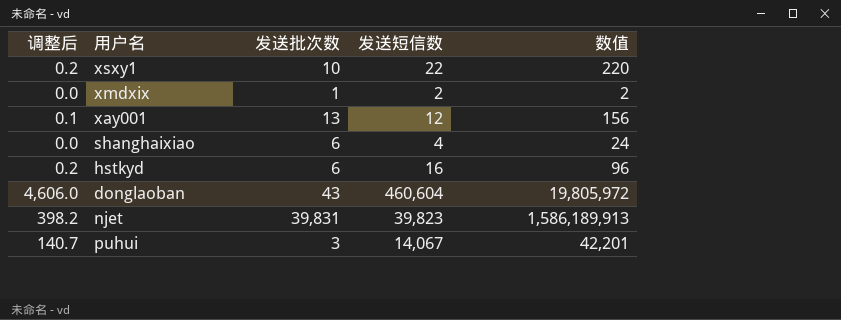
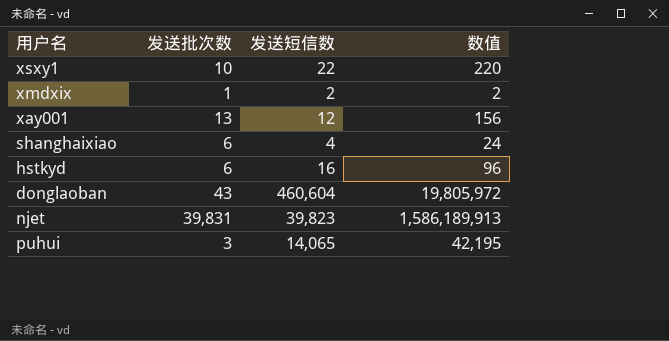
column 调整后 | formula: [发送短信数] * 0.01 -> none
puhui | 发送短信数: 14,067 -> 14,065
puhui | 数值: 42,201 -> 42,195

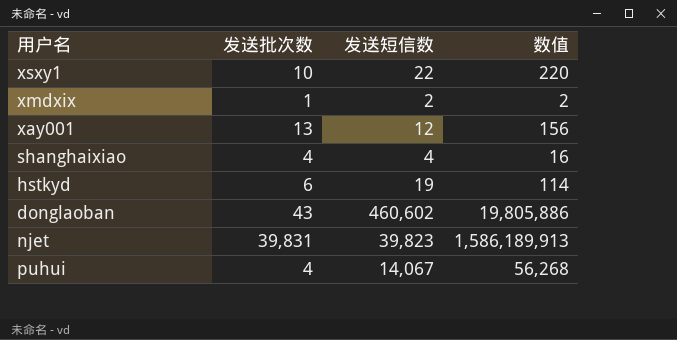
shanghaixiao | 发送批次数: 6 -> 4
shanghaixiao | 数值: 24 -> 16
hstkyd | 发送短信数: 16 -> 19
hstkyd | 数值: 96 -> 114
donglaoban | 发送短信数: 460,604 -> 460,602
donglaoban | 数值: 19,805,972 -> 19,805,886
puhui | 发送批次数: 3 -> 4
puhui | 发送短信数: 14,065 -> 14,067
puhui | 数值: 42,195 -> 56,268

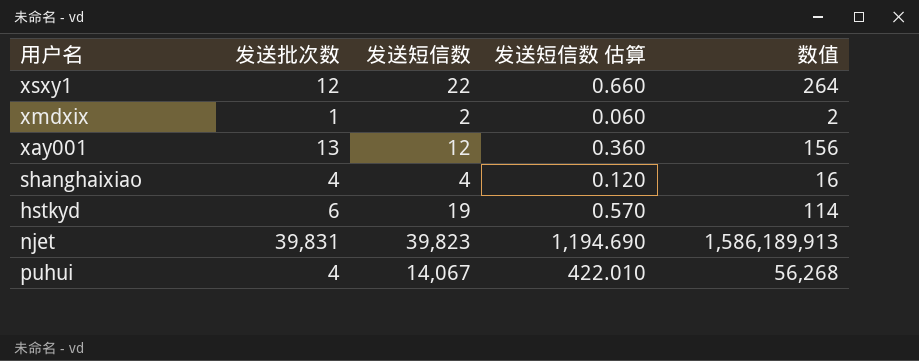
column 发送短信数 估算 | formula: none -> [发送短信数] * 0.03
row donglaoban: 43 | 460,602 | 19,805,886 -> none
xsxy1 | 发送批次数: 10 -> 12
xsxy1 | 数值: 220 -> 264

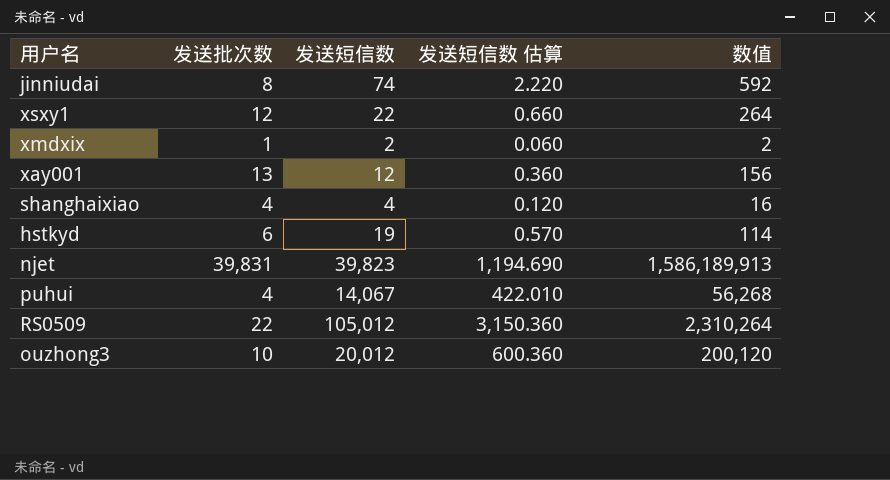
row jinniudai: none -> 8 | 74 | 2.220 | 592
row RS0509: none -> 22 | 105,012 | 3,150.360 | 2,310,264
row ouzhong3: none -> 10 | 20,012 | 600.360 | 200,120

